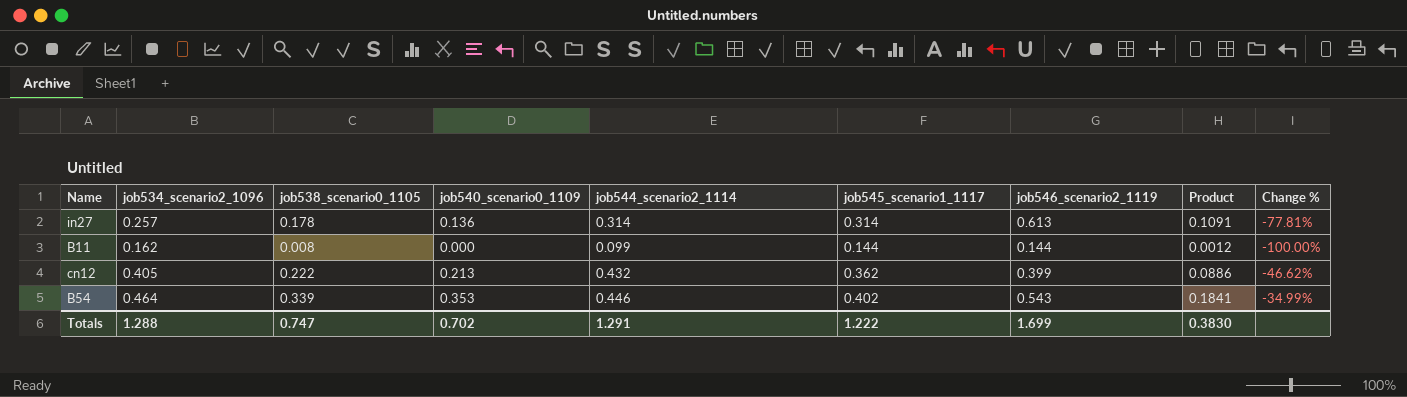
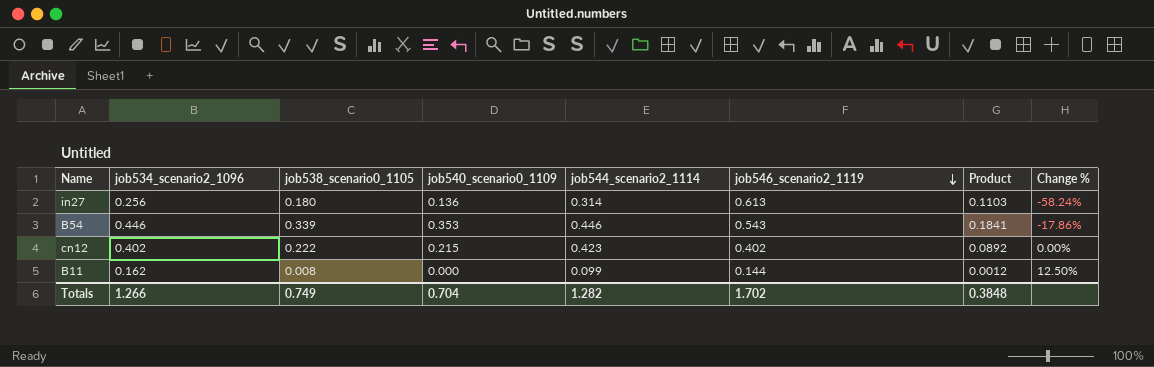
row order: none -> job546_scenario2_1119 descending
column job545_scenario1_1117 | position: 6 -> none
column Change % | formula: ([job540_scenario0_1109] - [job546_scenario2_1119]) / [job546_scenario2_1119] -> ([job534_scenario2_1096] - [job546_scenario2_1119]) / [job546_scenario2_1119]
in27 | job534_scenario2_1096: 0.257 -> 0.256
in27 | job538_scenario0_1105: 0.178 -> 0.180
in27 | Product: 0.1091 -> 0.1103
B54 | job534_scenario2_1096: 0.464 -> 0.446
cn12 | job534_scenario2_1096: 0.405 -> 0.402
cn12 | job540_scenario0_1109: 0.213 -> 0.215
cn12 | job544_scenario2_1114: 0.432 -> 0.423
cn12 | job546_scenario2_1119: 0.399 -> 0.402
cn12 | Product: 0.0886 -> 0.0892
Totals | job534_scenario2_1096: 1.288 -> 1.266
Totals | job538_scenario0_1105: 0.747 -> 0.749
Totals | job540_scenario0_1109: 0.702 -> 0.704
Totals | job544_scenario2_1114: 1.291 -> 1.282
Totals | job546_scenario2_1119: 1.699 -> 1.702
Totals | Product: 0.3830 -> 0.3848

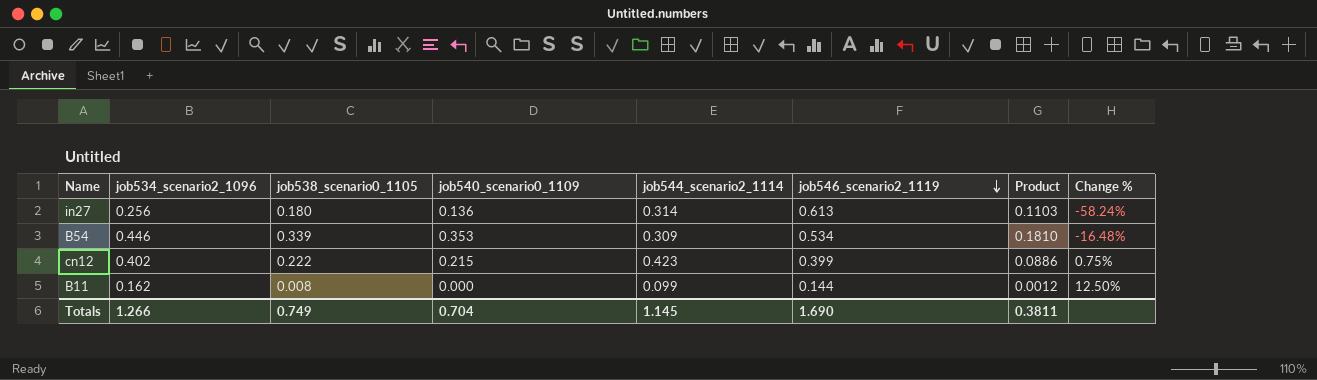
B54 | job544_scenario2_1114: 0.446 -> 0.309
B54 | job546_scenario2_1119: 0.543 -> 0.534
B54 | Product: 0.1841 -> 0.1810
B54 | Change %: -17.86% -> -16.48%
cn12 | job546_scenario2_1119: 0.402 -> 0.399
cn12 | Product: 0.0892 -> 0.0886
cn12 | Change %: 0.00% -> 0.75%
Totals | job544_scenario2_1114: 1.282 -> 1.145
Totals | job546_scenario2_1119: 1.702 -> 1.690
Totals | Product: 0.3848 -> 0.3811

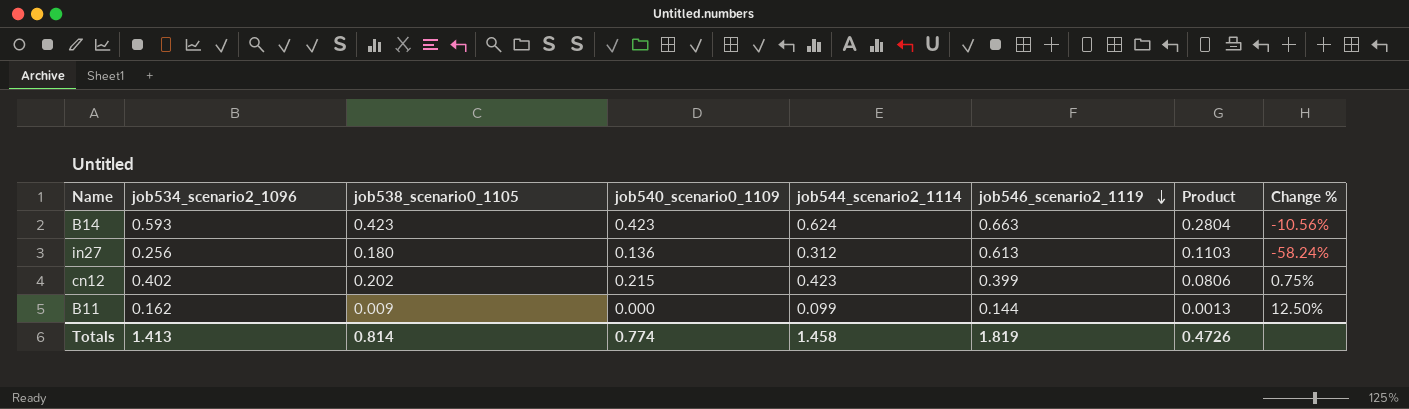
row B54: 0.446 | 0.339 | 0.353 | 0.309 | 0.534 | 0.1810 | -16.48% -> none
row B14: none -> 0.593 | 0.423 | 0.423 | 0.624 | 0.663 | 0.2804 | -10.56%
in27 | job544_scenario2_1114: 0.314 -> 0.312
cn12 | job538_scenario0_1105: 0.222 -> 0.202
cn12 | Product: 0.0886 -> 0.0806
B11 | job538_scenario0_1105: 0.008 -> 0.009
B11 | Product: 0.0012 -> 0.0013
Totals | job534_scenario2_1096: 1.266 -> 1.413
Totals | job538_scenario0_1105: 0.749 -> 0.814
Totals | job540_scenario0_1109: 0.704 -> 0.774
Totals | job544_scenario2_1114: 1.145 -> 1.458
Totals | job546_scenario2_1119: 1.690 -> 1.819
Totals | Product: 0.3811 -> 0.4726

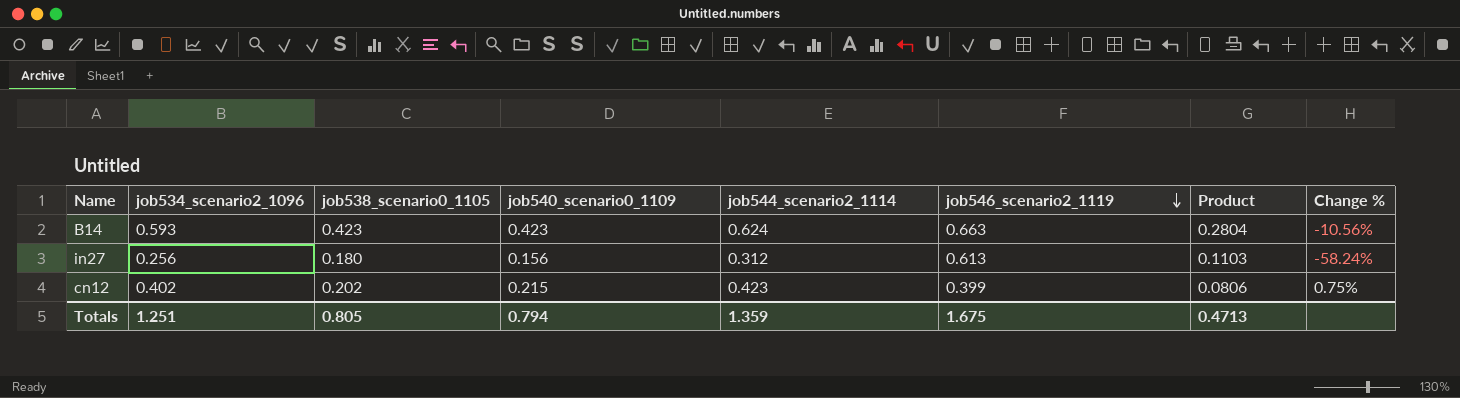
row B11: 0.162 | 0.009 | 0.000 | 0.099 | 0.144 | 0.0013 | 12.50% -> none
in27 | job540_scenario0_1109: 0.136 -> 0.156
Totals | job534_scenario2_1096: 1.413 -> 1.251
Totals | job538_scenario0_1105: 0.814 -> 0.805
Totals | job540_scenario0_1109: 0.774 -> 0.794
Totals | job544_scenario2_1114: 1.458 -> 1.359
Totals | job546_scenario2_1119: 1.819 -> 1.675
Totals | Product: 0.4726 -> 0.4713

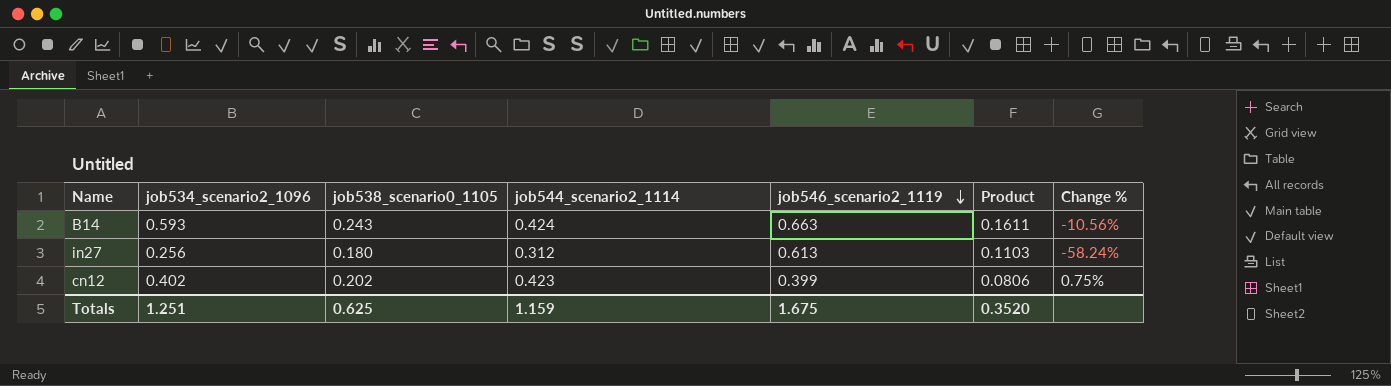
column job540_scenario0_1109 | position: 4 -> none
B14 | job538_scenario0_1105: 0.423 -> 0.243
B14 | job544_scenario2_1114: 0.624 -> 0.424
B14 | Product: 0.2804 -> 0.1611
Totals | job538_scenario0_1105: 0.805 -> 0.625
Totals | job544_scenario2_1114: 1.359 -> 1.159
Totals | Product: 0.4713 -> 0.3520

